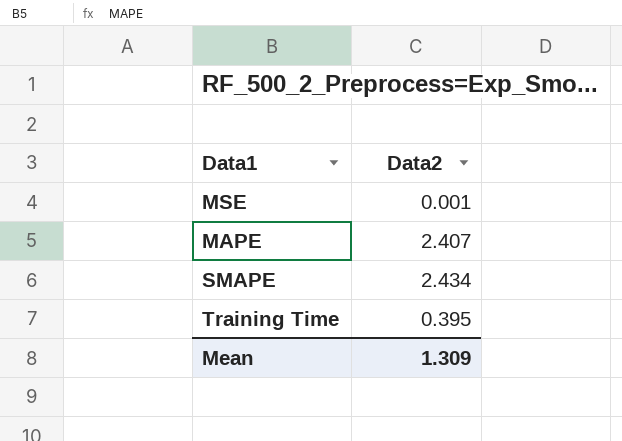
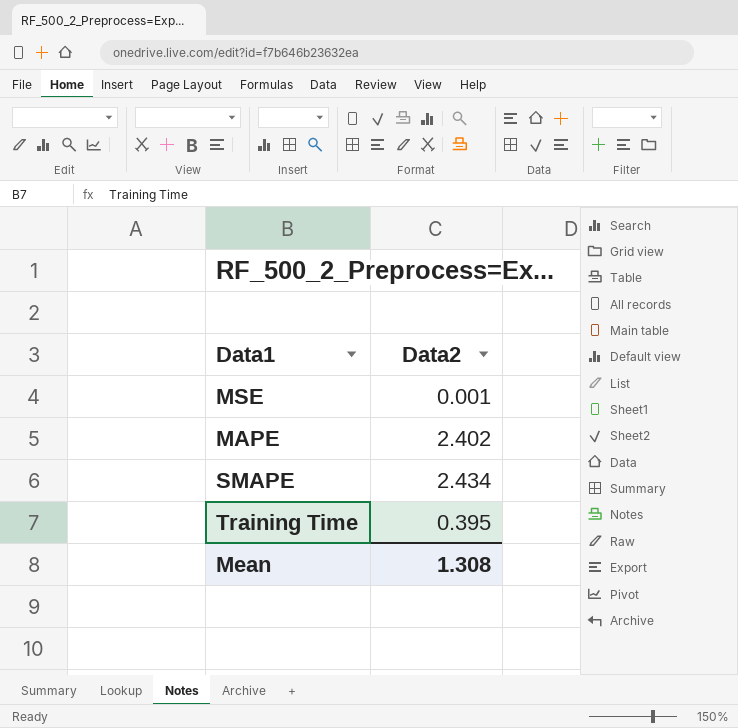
MAPE | Data2: 2.407 -> 2.402
Mean | Data2: 1.309 -> 1.308

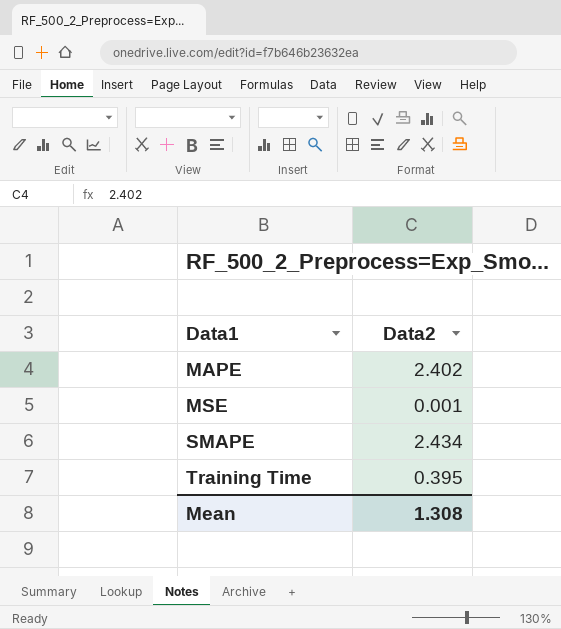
row order: none -> Data1 ascending

